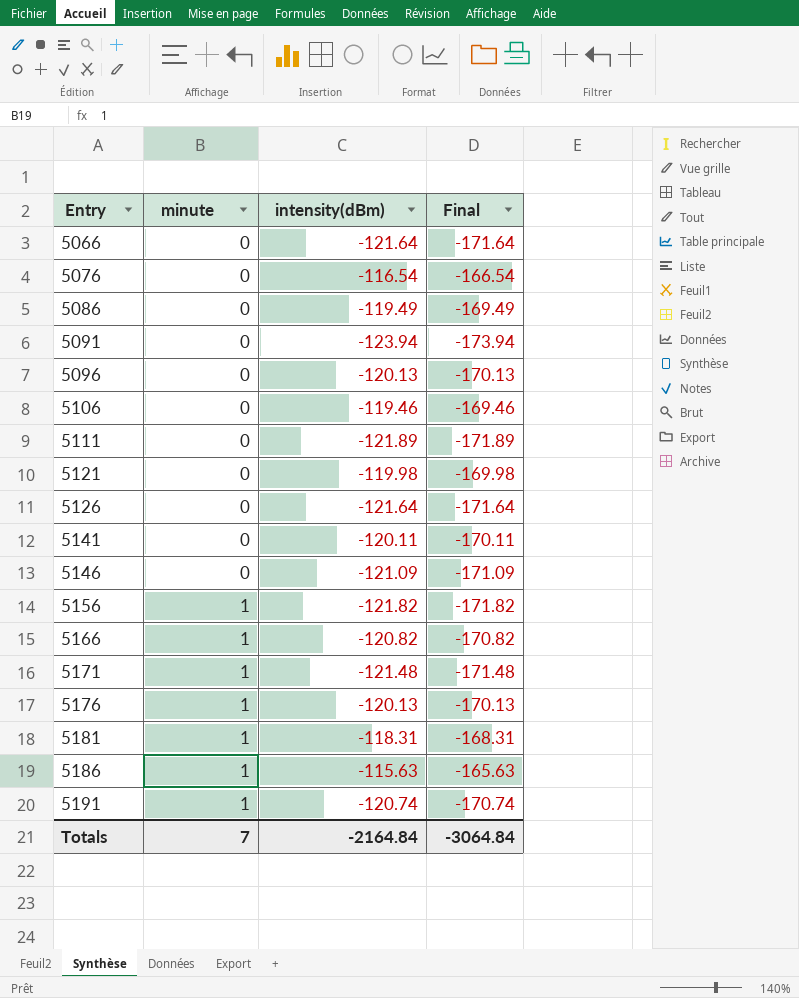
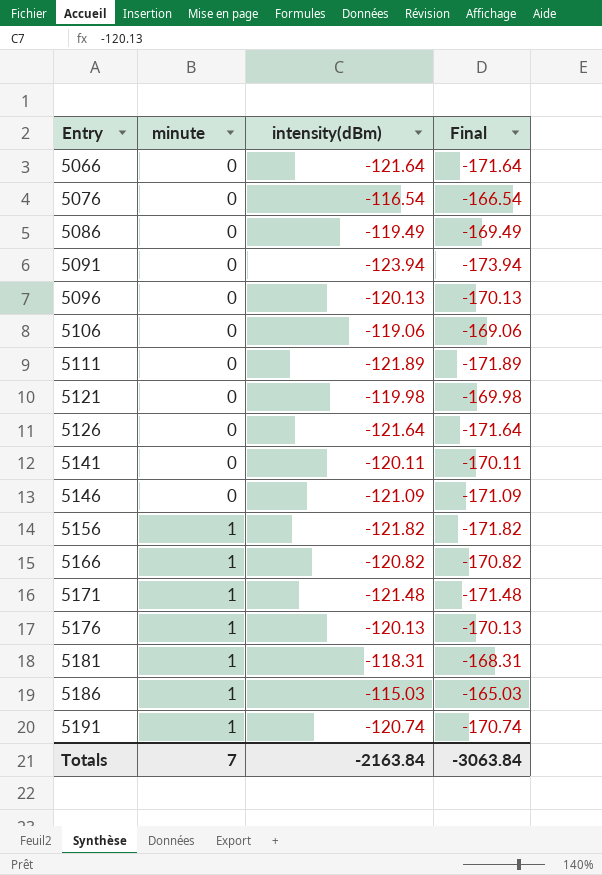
5106 | intensity(dBm): -119.46 -> -119.06
5106 | Final: -169.46 -> -169.06
5186 | intensity(dBm): -115.63 -> -115.03
5186 | Final: -165.63 -> -165.03
Totals | intensity(dBm): -2164.84 -> -2163.84
Totals | Final: -3064.84 -> -3063.84

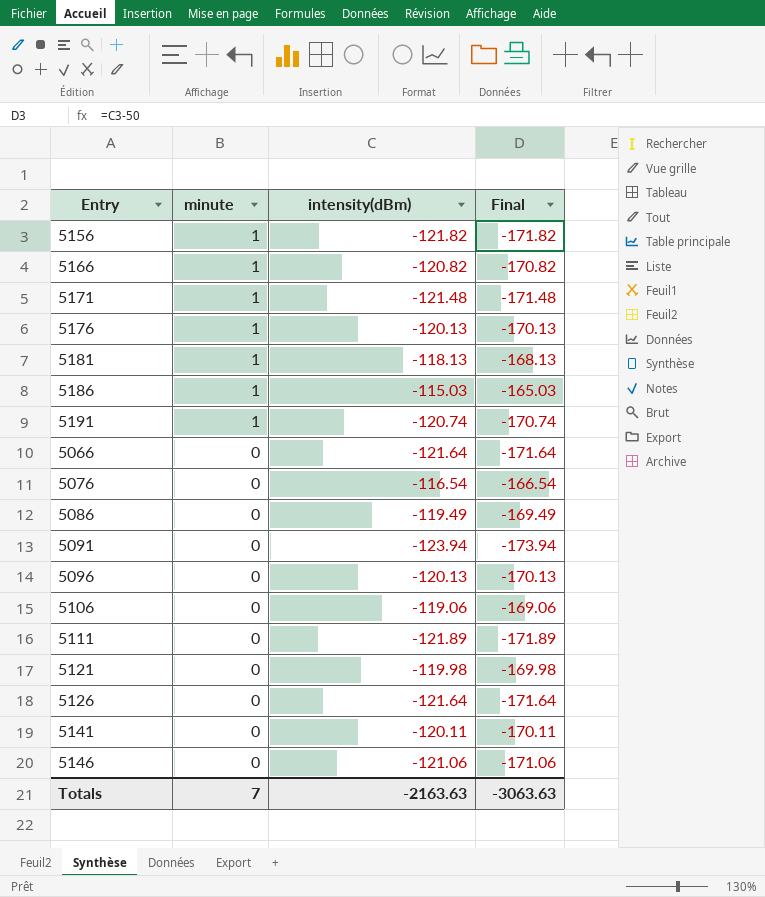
row order: Entry ascending -> minute descending
5181 | intensity(dBm): -118.31 -> -118.13
5181 | Final: -168.31 -> -168.13
5146 | intensity(dBm): -121.09 -> -121.06
5146 | Final: -171.09 -> -171.06
Totals | intensity(dBm): -2163.84 -> -2163.63
Totals | Final: -3063.84 -> -3063.63

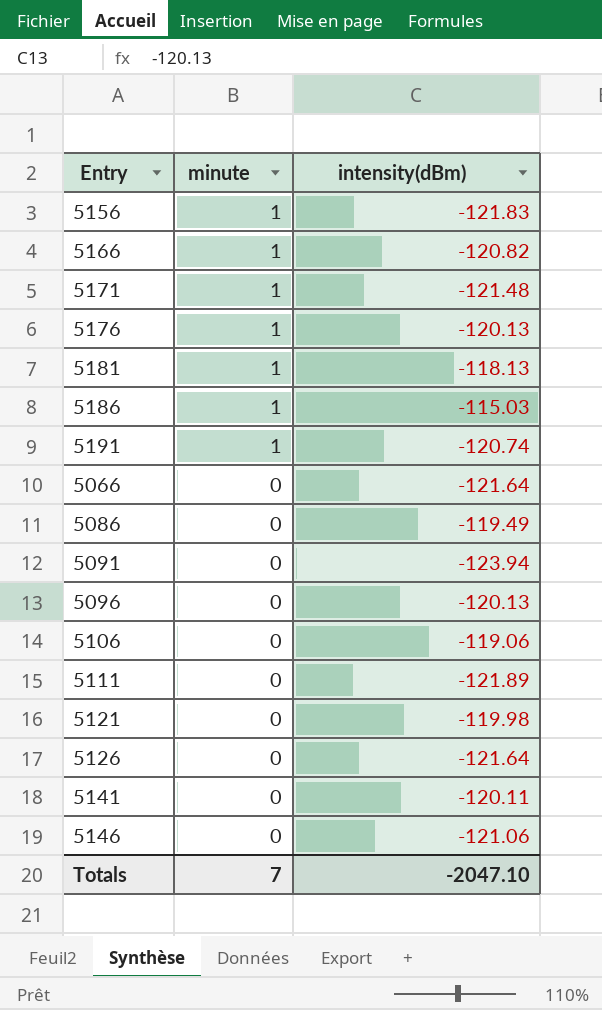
column Final | formula: [intensity(dBm)] - 50 -> none
row 5076: 0 | -116.54 | -166.54 -> none
5156 | intensity(dBm): -121.82 -> -121.83
Totals | intensity(dBm): -2163.63 -> -2047.10

